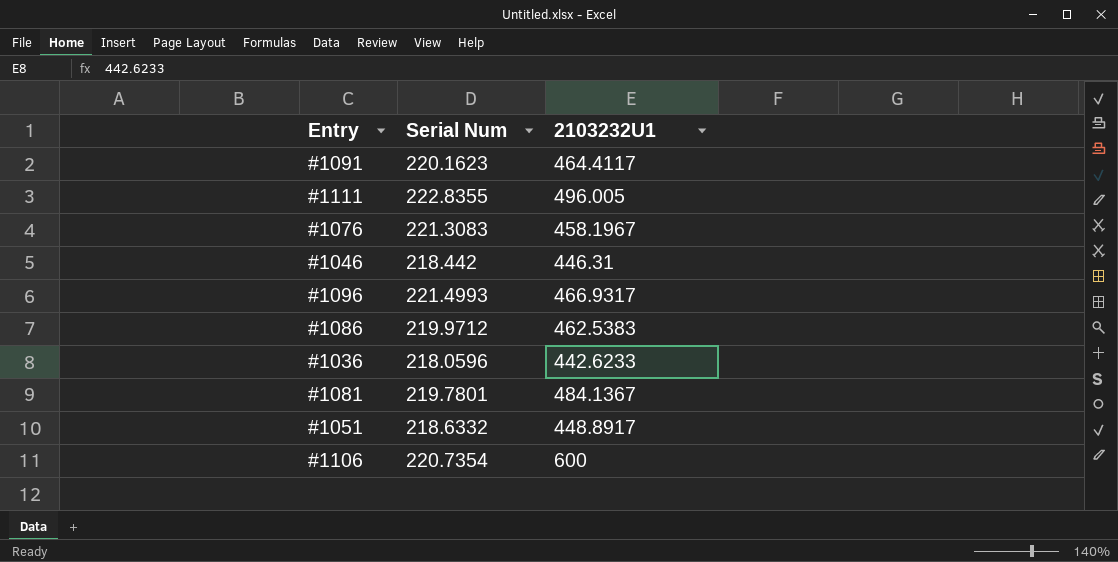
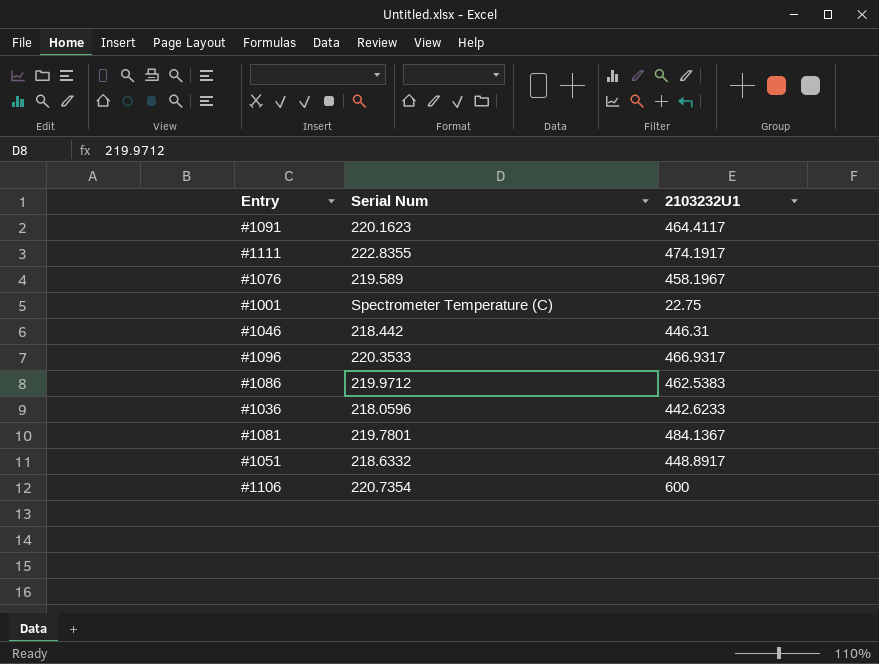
#1111 | 2103232U1: 496.005 -> 474.1917
#1076 | Serial Num: 221.3083 -> 219.589
row #1001: none -> Spectrometer Temperature (C) | 22.75
#1096 | Serial Num: 221.4993 -> 220.3533

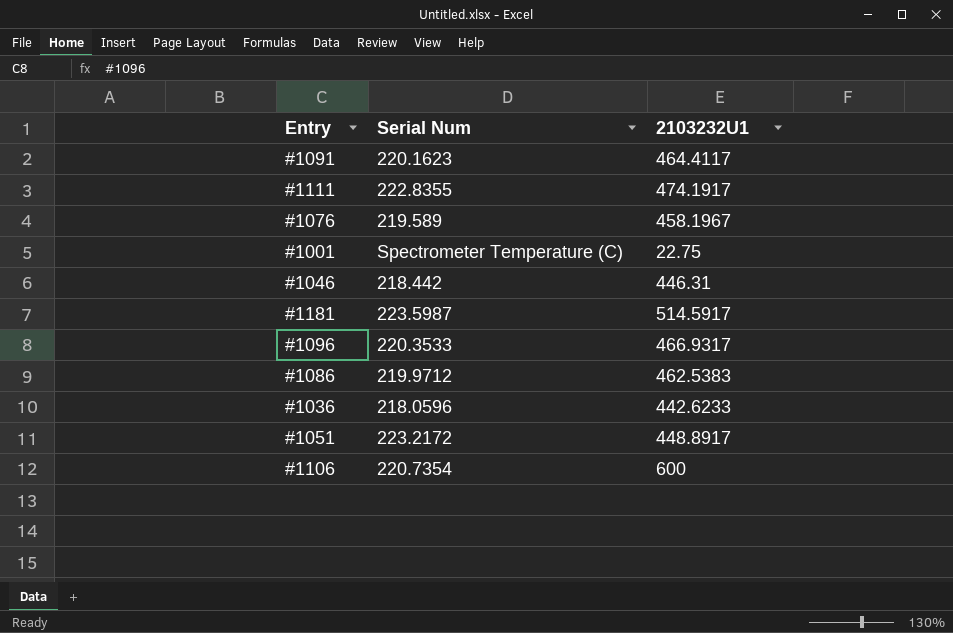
row #1081: 219.7801 | 484.1367 -> none
row #1181: none -> 223.5987 | 514.5917
#1051 | Serial Num: 218.6332 -> 223.2172

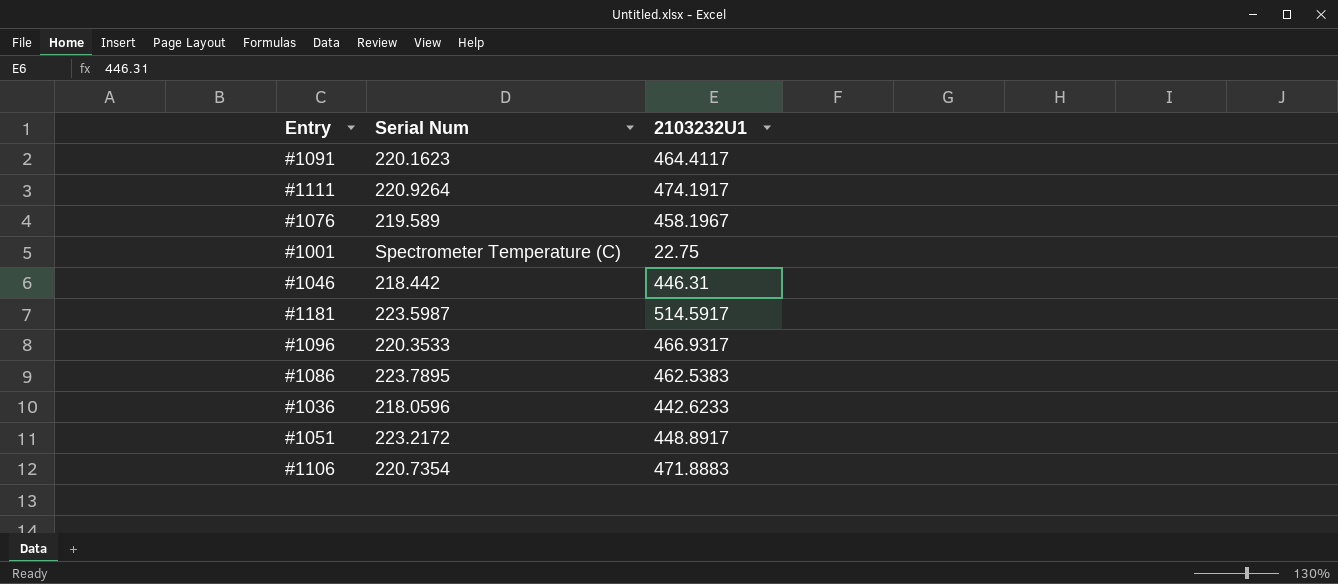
#1111 | Serial Num: 222.8355 -> 220.9264
#1086 | Serial Num: 219.9712 -> 223.7895
#1106 | 2103232U1: 600 -> 471.8883

